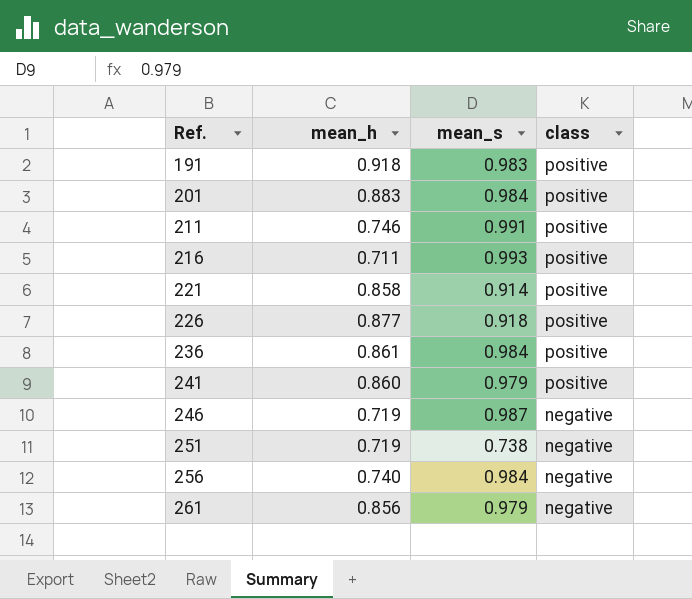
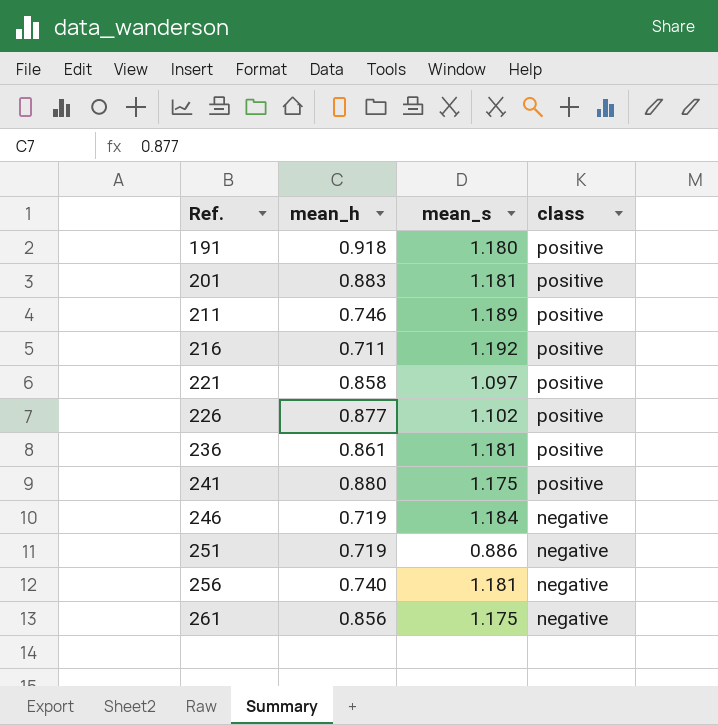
191 | mean_s: 0.983 -> 1.180
201 | mean_s: 0.984 -> 1.181
211 | mean_s: 0.991 -> 1.189
216 | mean_s: 0.993 -> 1.192
221 | mean_s: 0.914 -> 1.097
226 | mean_s: 0.918 -> 1.102
236 | mean_s: 0.984 -> 1.181
241 | mean_h: 0.860 -> 0.880
241 | mean_s: 0.979 -> 1.175
246 | mean_s: 0.987 -> 1.184
251 | mean_s: 0.738 -> 0.886
256 | mean_s: 0.984 -> 1.181
261 | mean_s: 0.979 -> 1.175

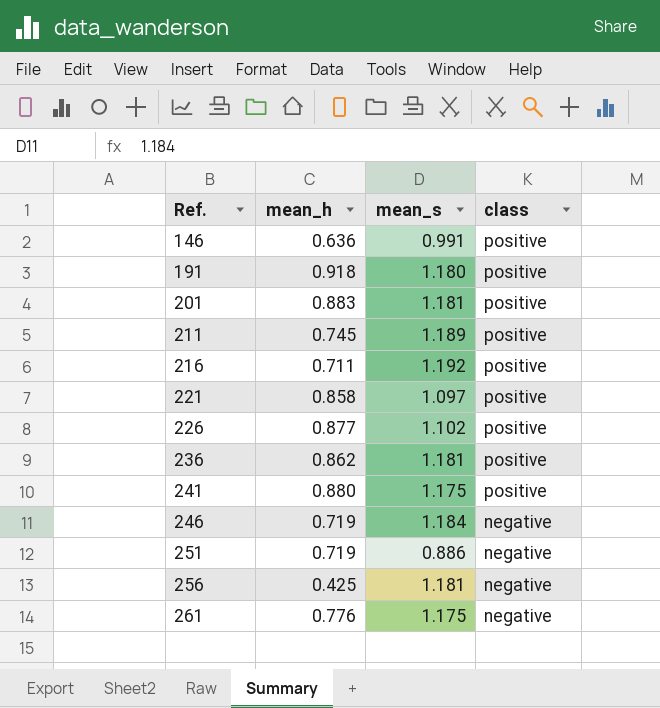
row 146: none -> 0.636 | 0.991 | positive
211 | mean_h: 0.746 -> 0.745
236 | mean_h: 0.861 -> 0.862
256 | mean_h: 0.740 -> 0.425
261 | mean_h: 0.856 -> 0.776

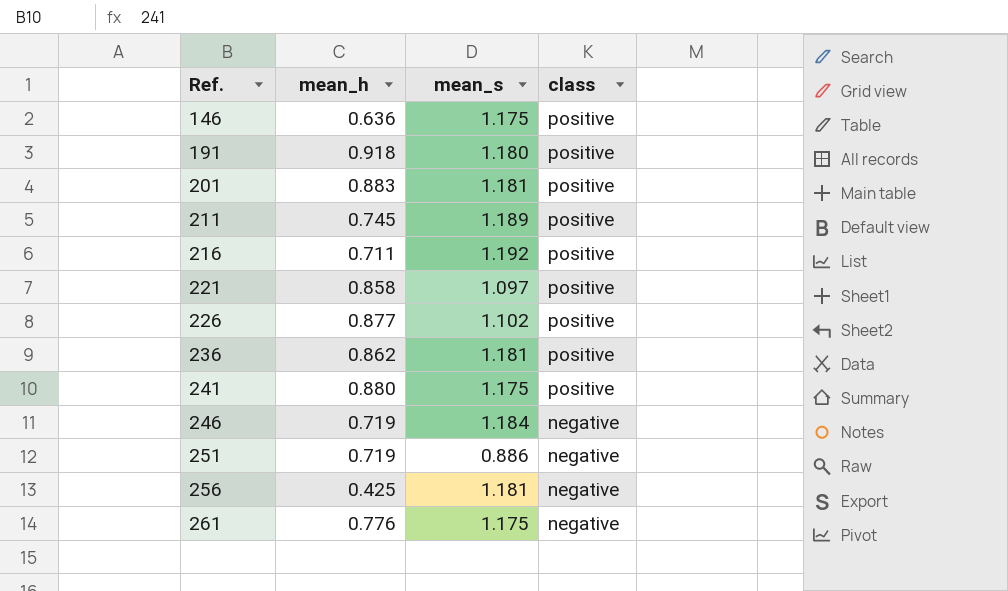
146 | mean_s: 0.991 -> 1.175

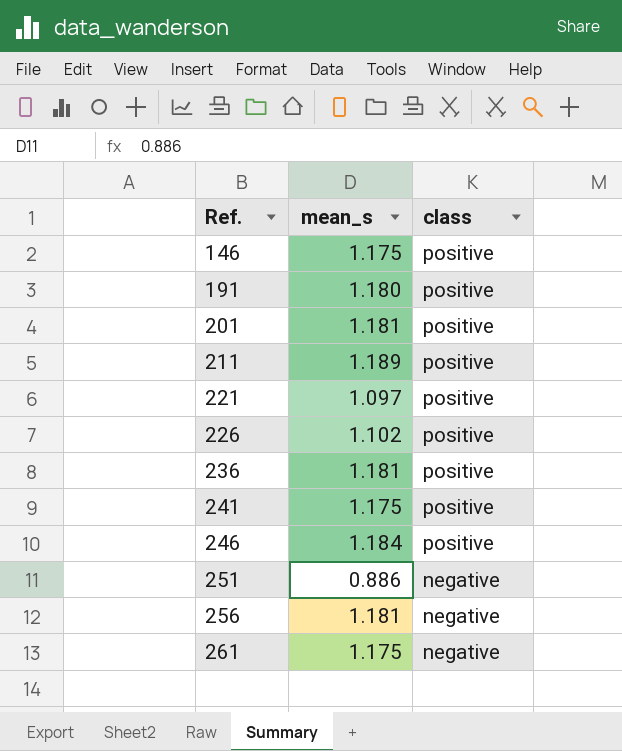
column mean_h | position: 2 -> none
row 216: 0.711 | 1.192 | positive -> none
246 | class: negative -> positive

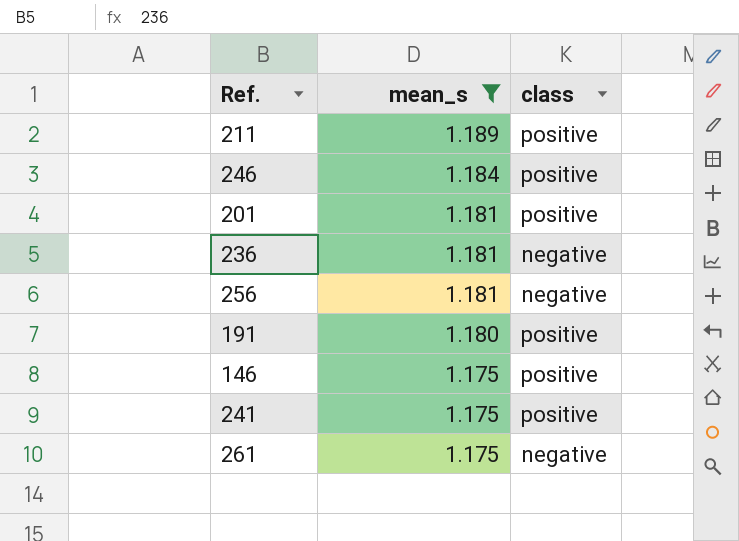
filter: none -> mean_s >= 1.175
row order: Ref. ascending -> mean_s descending
236 | class: positive -> negative

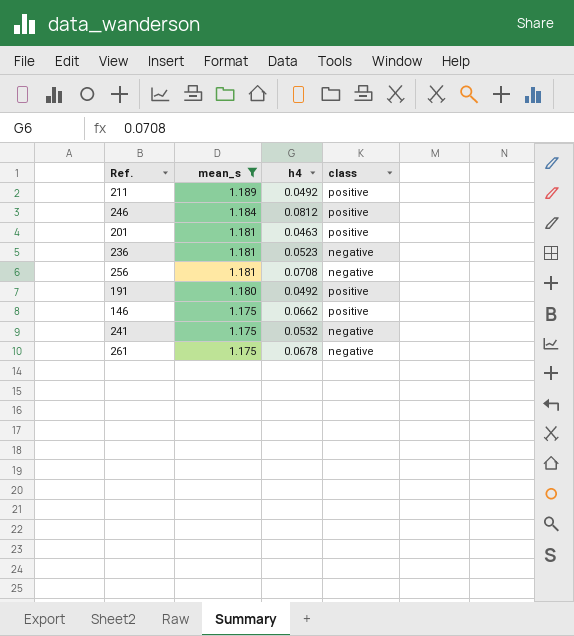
column h4 | position: none -> 3
241 | class: positive -> negative

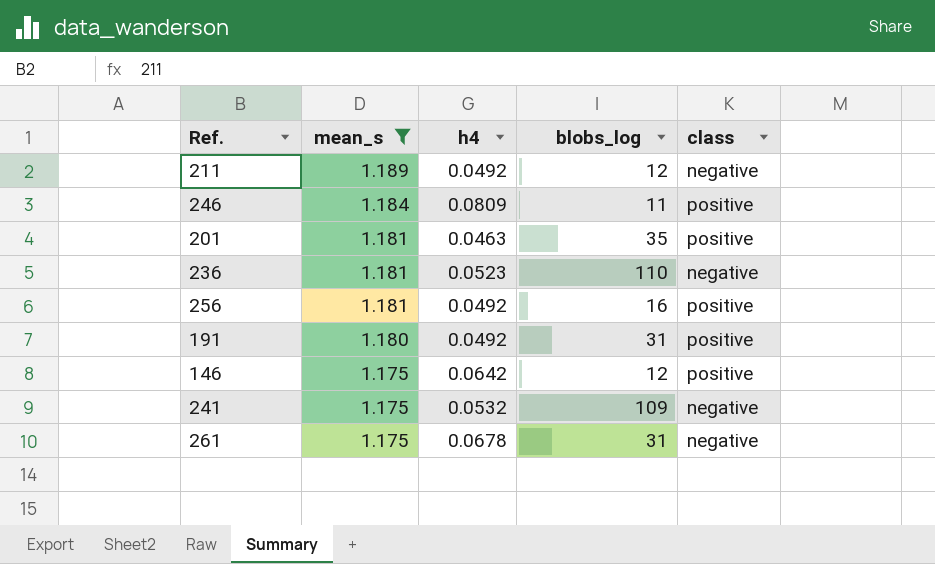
column blobs_log | position: none -> 4
211 | class: positive -> negative
246 | h4: 0.0812 -> 0.0809
256 | h4: 0.0708 -> 0.0492
256 | class: negative -> positive
146 | h4: 0.0662 -> 0.0642

